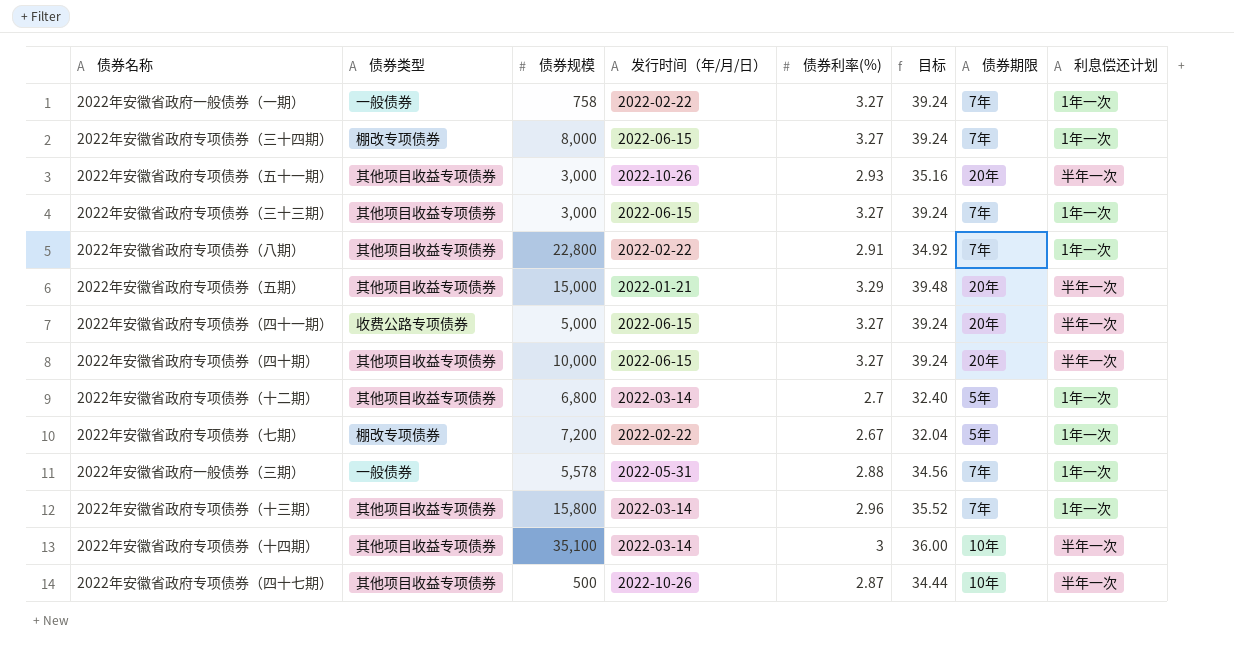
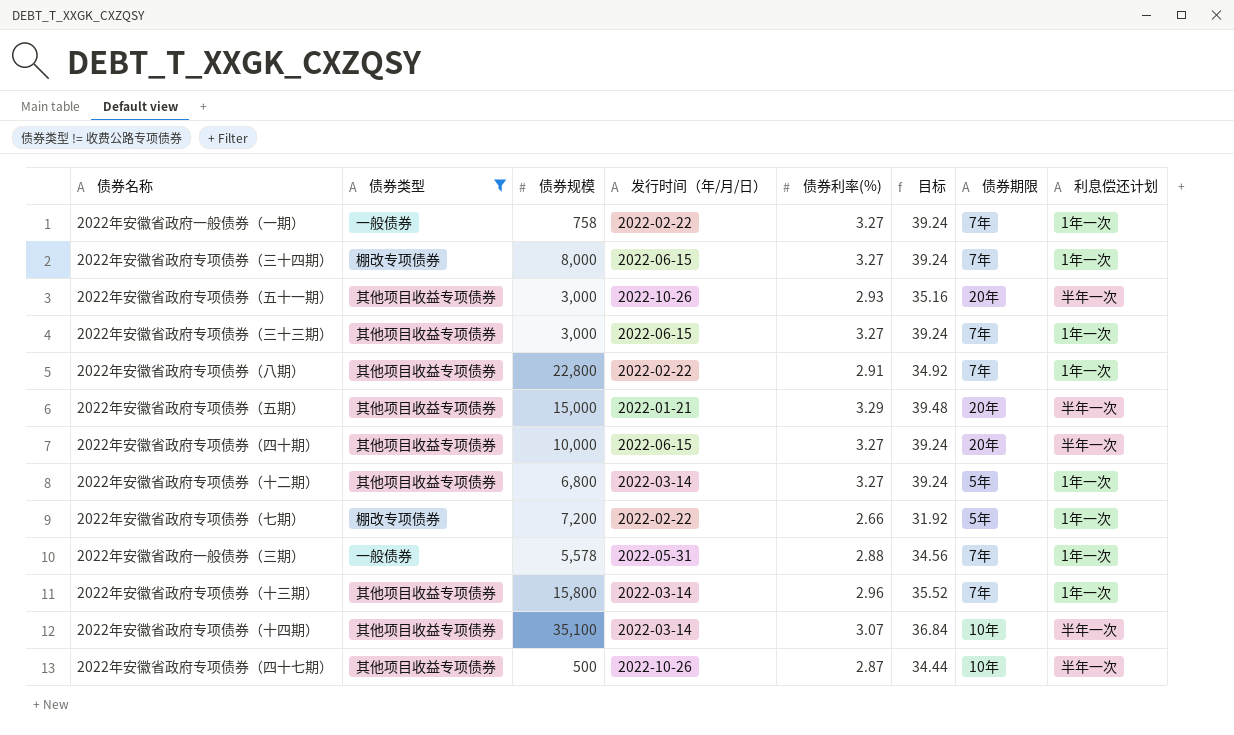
filter: none -> 债券类型 != 收费公路专项债券
2022年安徽省政府专项债券（十二期） | 债券利率(%): 2.7 -> 3.27
2022年安徽省政府专项债券（十二期） | 目标: 32.40 -> 39.24
2022年安徽省政府专项债券（七期） | 债券利率(%): 2.67 -> 2.66
2022年安徽省政府专项债券（七期） | 目标: 32.04 -> 31.92
2022年安徽省政府专项债券（十四期） | 债券利率(%): 3 -> 3.07
2022年安徽省政府专项债券（十四期） | 目标: 36.00 -> 36.84

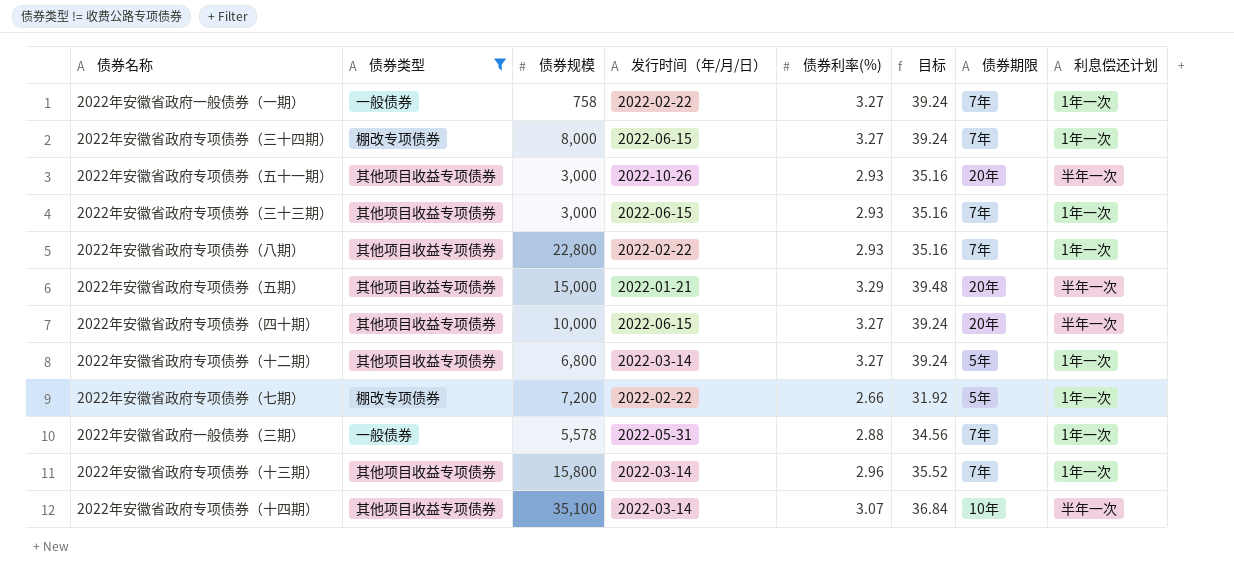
row 2022年安徽省政府专项债券（四十七期）: 其他项目收益专项债券 | 500 | 2022-10-26 | 2.87 | 34.44 | 10年 | 半年一次 -> none
2022年安徽省政府专项债券（三十三期） | 债券利率(%): 3.27 -> 2.93
2022年安徽省政府专项债券（三十三期） | 目标: 39.24 -> 35.16
2022年安徽省政府专项债券（八期） | 债券利率(%): 2.91 -> 2.93
2022年安徽省政府专项债券（八期） | 目标: 34.92 -> 35.16

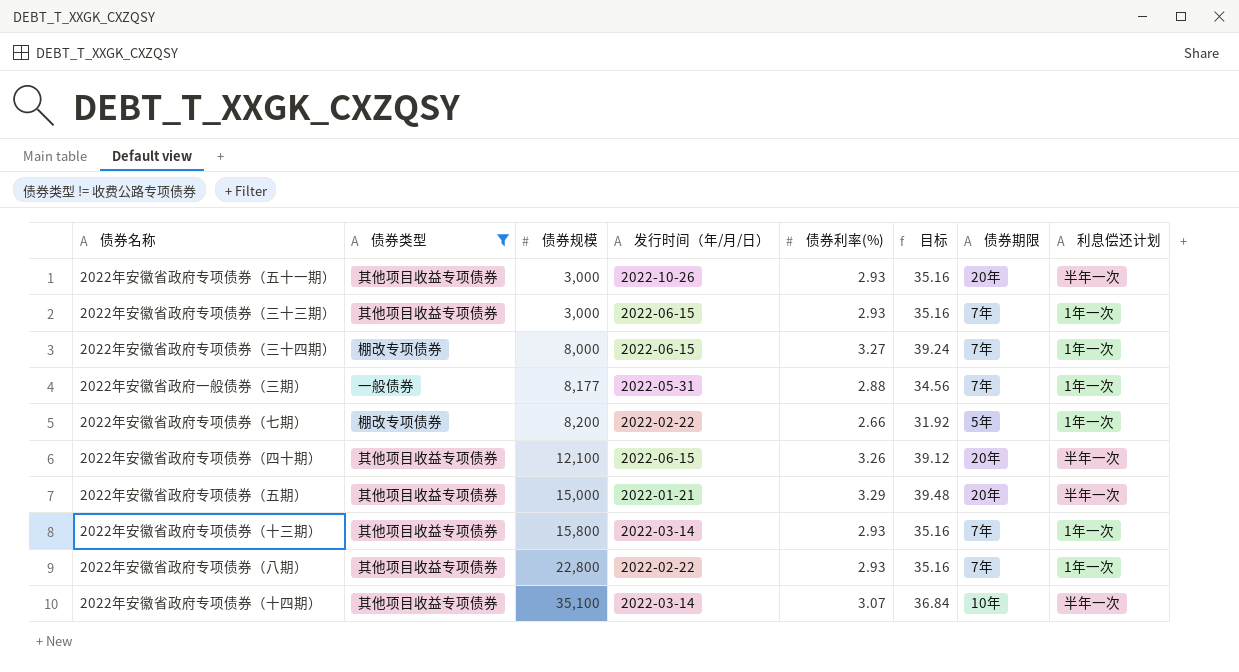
row order: none -> 债券规模 ascending
row 2022年安徽省政府一般债券（一期）: 一般债券 | 758 | 2022-02-22 | 3.27 | 39.24 | 7年 | 1年一次 -> none
row 2022年安徽省政府专项债券（十二期）: 其他项目收益专项债券 | 6,800 | 2022-03-14 | 3.27 | 39.24 | 5年 | 1年一次 -> none
2022年安徽省政府一般债券（三期） | 债券规模: 5,578 -> 8,177
2022年安徽省政府专项债券（七期） | 债券规模: 7,200 -> 8,200
2022年安徽省政府专项债券（四十期） | 债券规模: 10,000 -> 12,100
2022年安徽省政府专项债券（四十期） | 债券利率(%): 3.27 -> 3.26
2022年安徽省政府专项债券（四十期） | 目标: 39.24 -> 39.12
2022年安徽省政府专项债券（十三期） | 债券利率(%): 2.96 -> 2.93
2022年安徽省政府专项债券（十三期） | 目标: 35.52 -> 35.16

